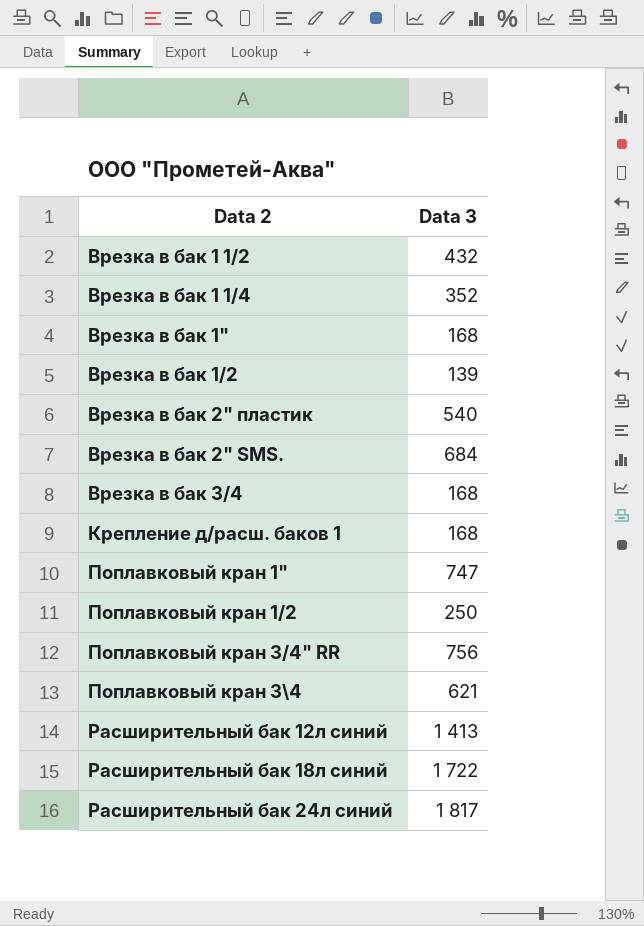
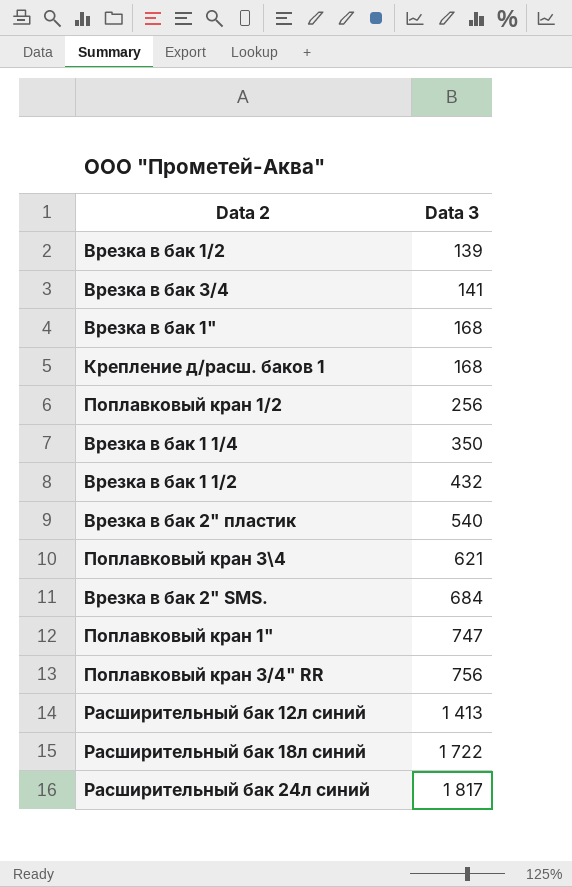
row order: none -> Data 3 ascending
Врезка в бак 3/4 | Data 3: 168 -> 141
Поплавковый кран 1/2 | Data 3: 250 -> 256
Врезка в бак 1 1/4 | Data 3: 352 -> 350

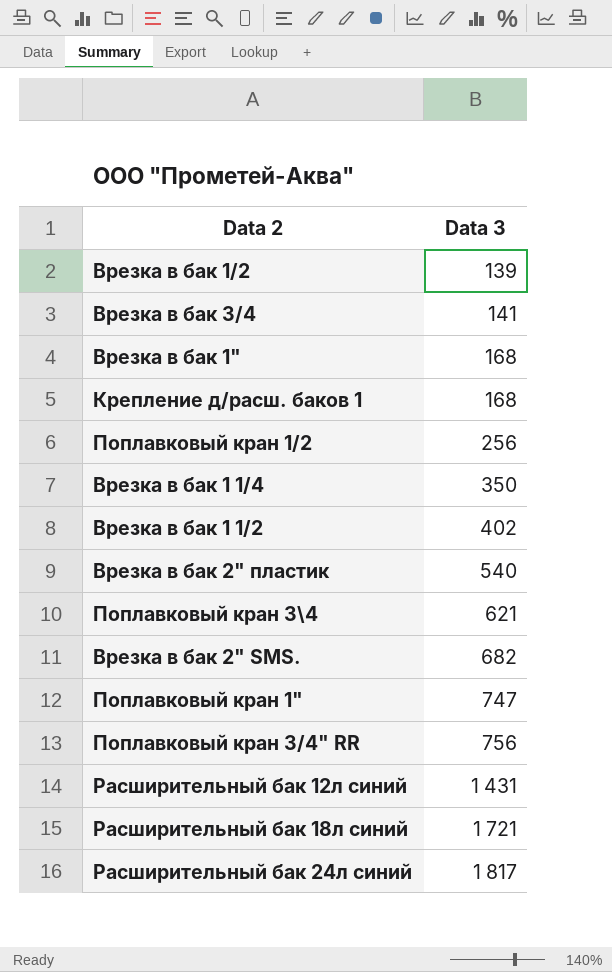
Врезка в бак 1 1/2 | Data 3: 432 -> 402
Врезка в бак 2" SMS. | Data 3: 684 -> 682
Расширительный бак 12л синий | Data 3: 1 413 -> 1 431
Расширительный бак 18л синий | Data 3: 1 722 -> 1 721

